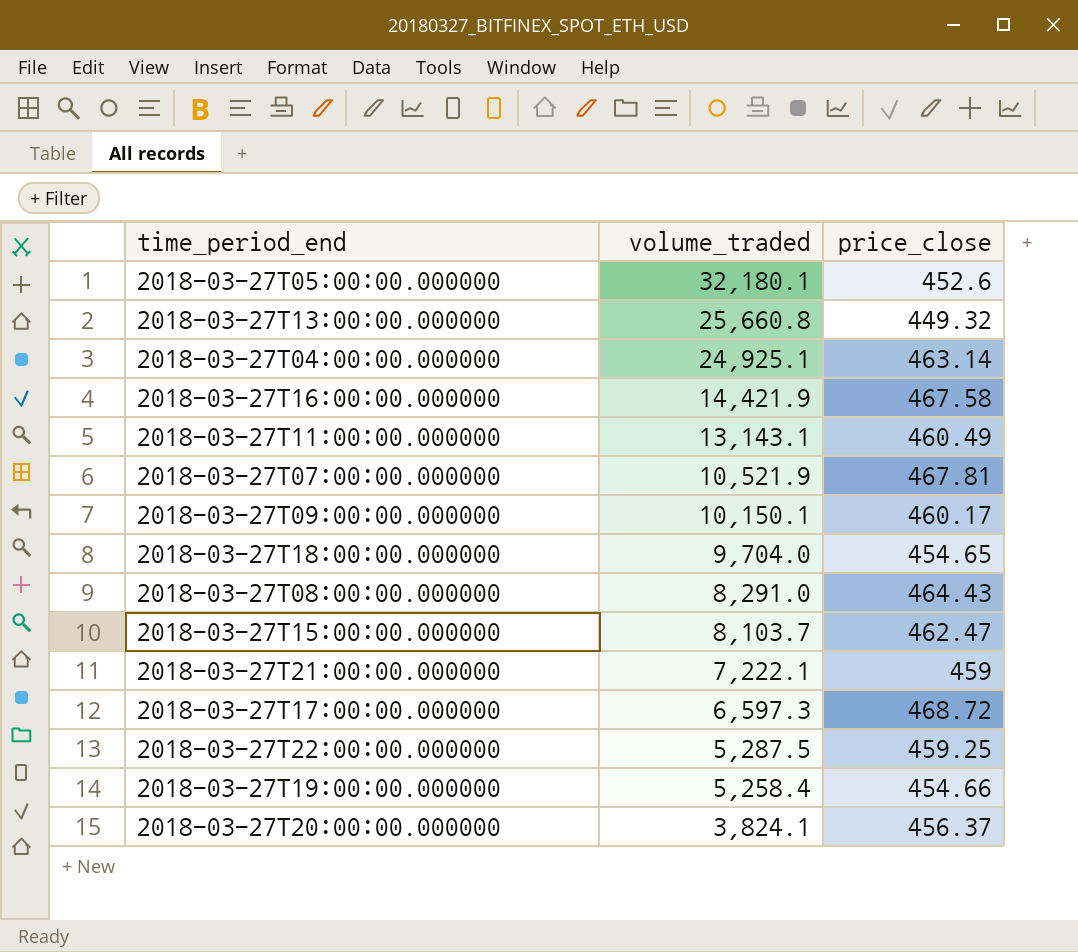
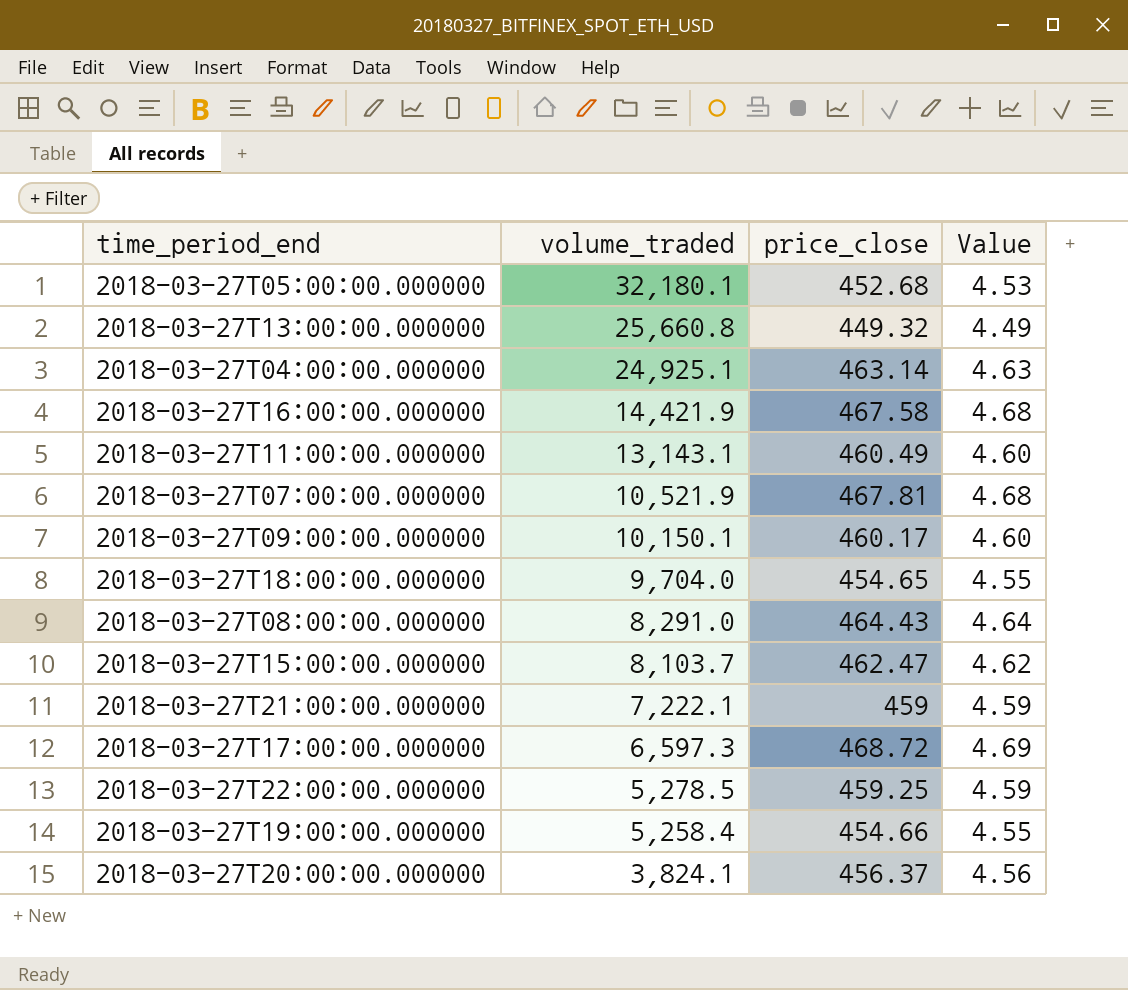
column Value | formula: none -> [price_close] * 0.01
2018-03-27T05:00:00.000000 | price_close: 452.6 -> 452.68
2018-03-27T22:00:00.000000 | volume_traded: 5,287.5 -> 5,278.5

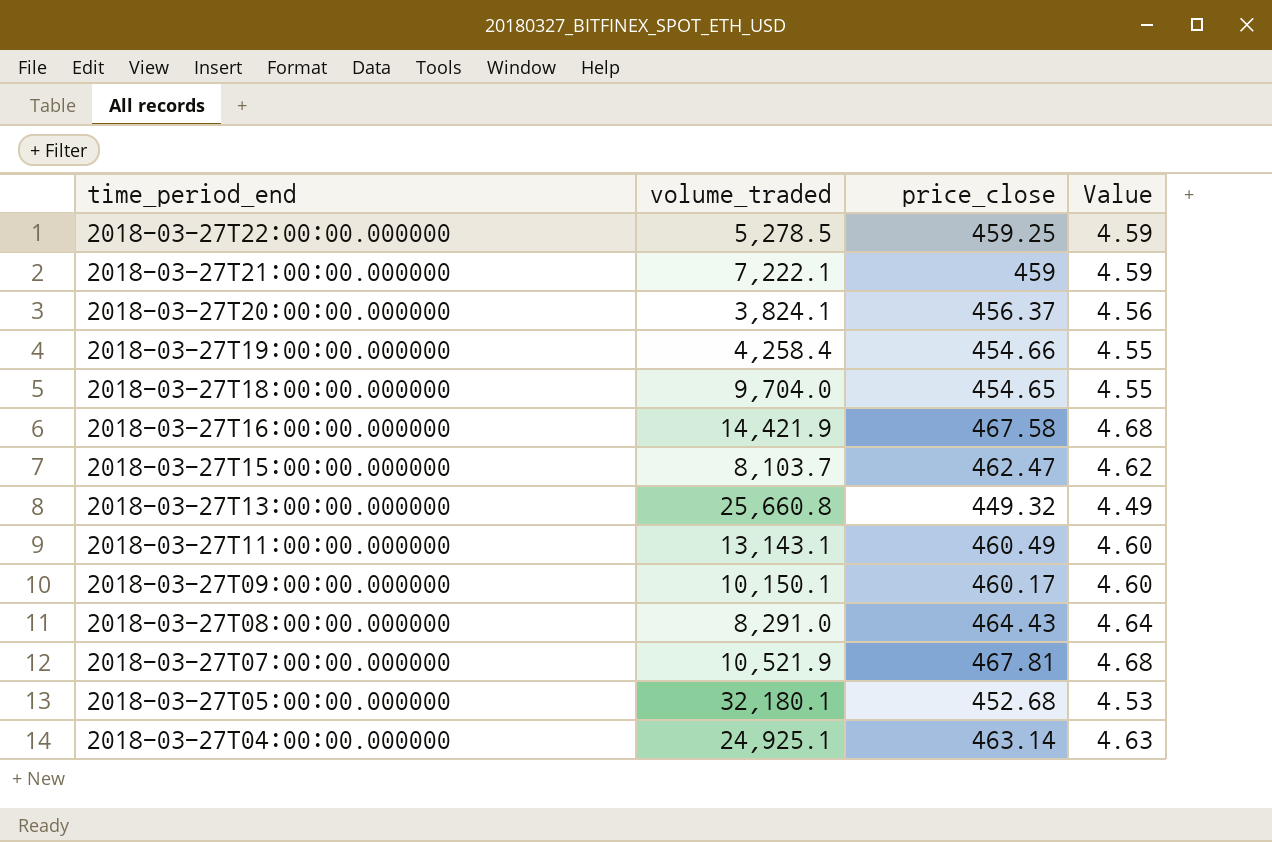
row order: volume_traded descending -> time_period_end descending
row 2018-03-27T17:00:00.000000: 6,597.3 | 468.72 | 4.69 -> none
2018-03-27T19:00:00.000000 | volume_traded: 5,258.4 -> 4,258.4

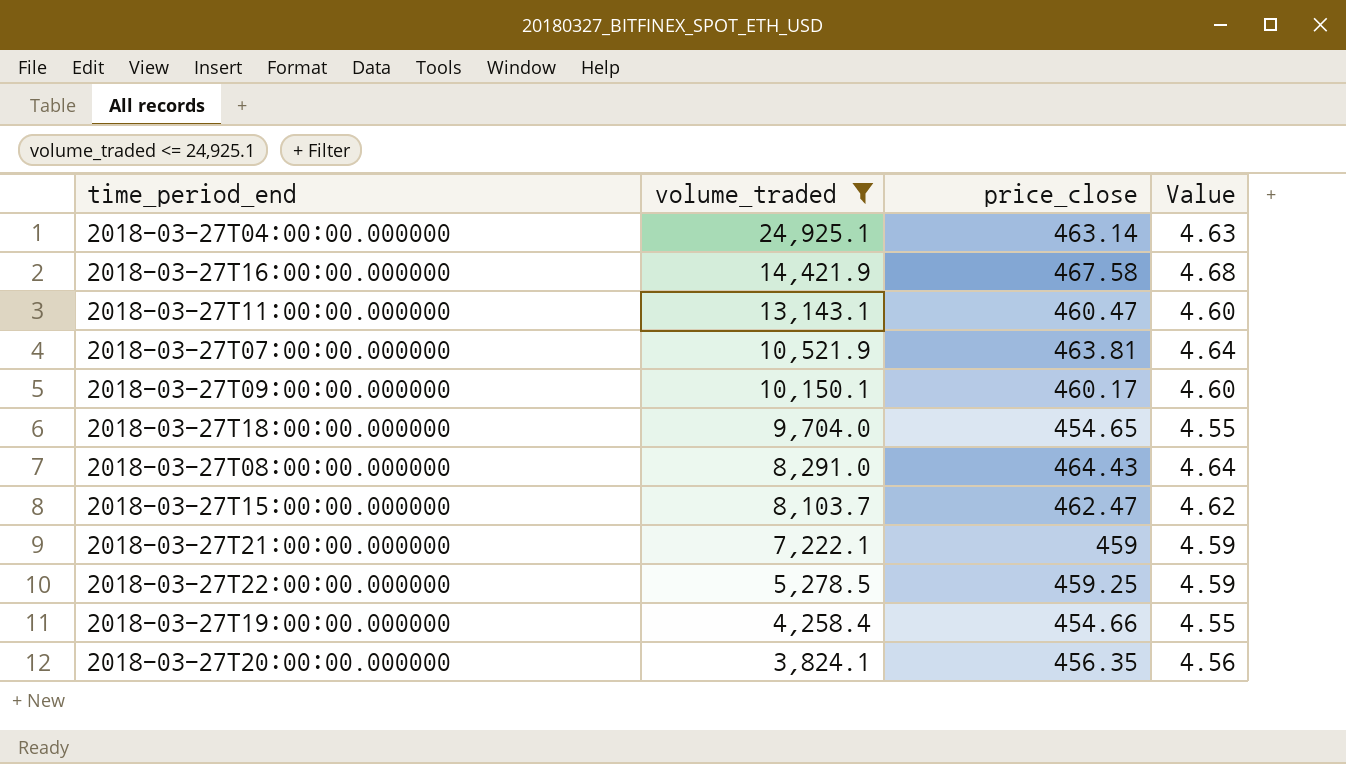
filter: none -> volume_traded <= 24,925.1
row order: time_period_end descending -> volume_traded descending
2018-03-27T11:00:00.000000 | price_close: 460.49 -> 460.47
2018-03-27T07:00:00.000000 | price_close: 467.81 -> 463.81
2018-03-27T07:00:00.000000 | Value: 4.68 -> 4.64
2018-03-27T20:00:00.000000 | price_close: 456.37 -> 456.35

